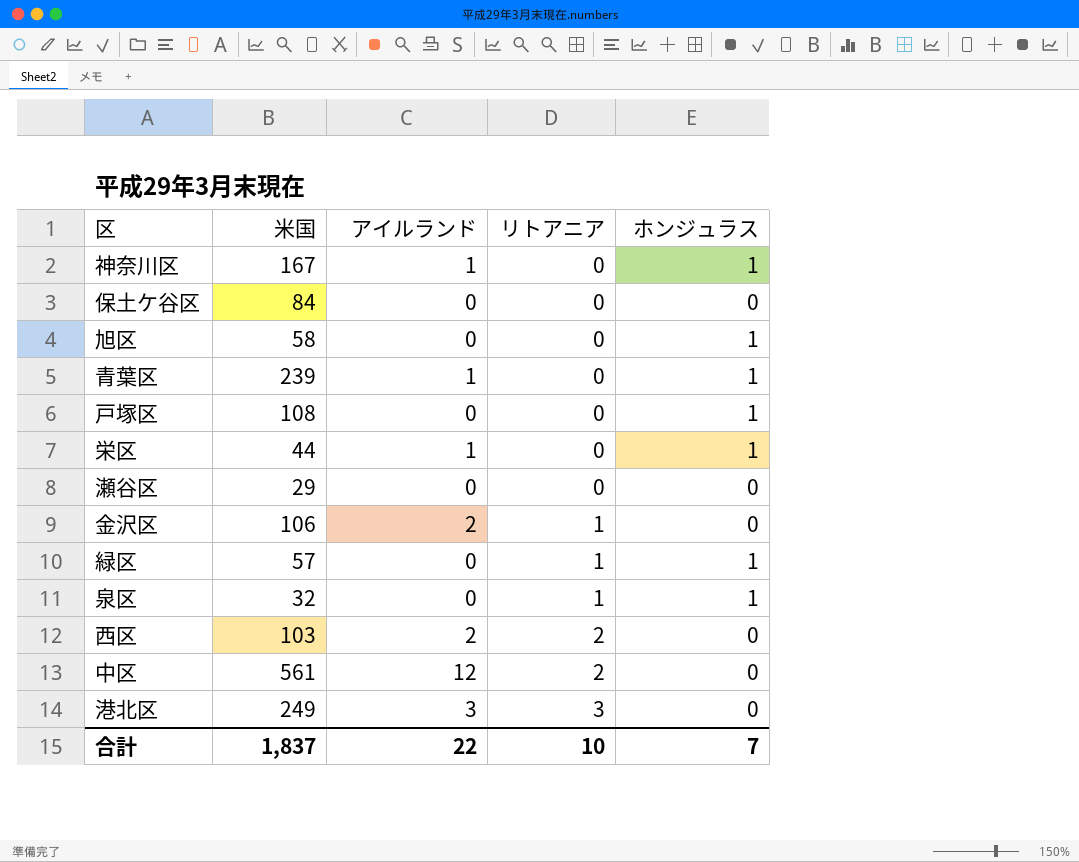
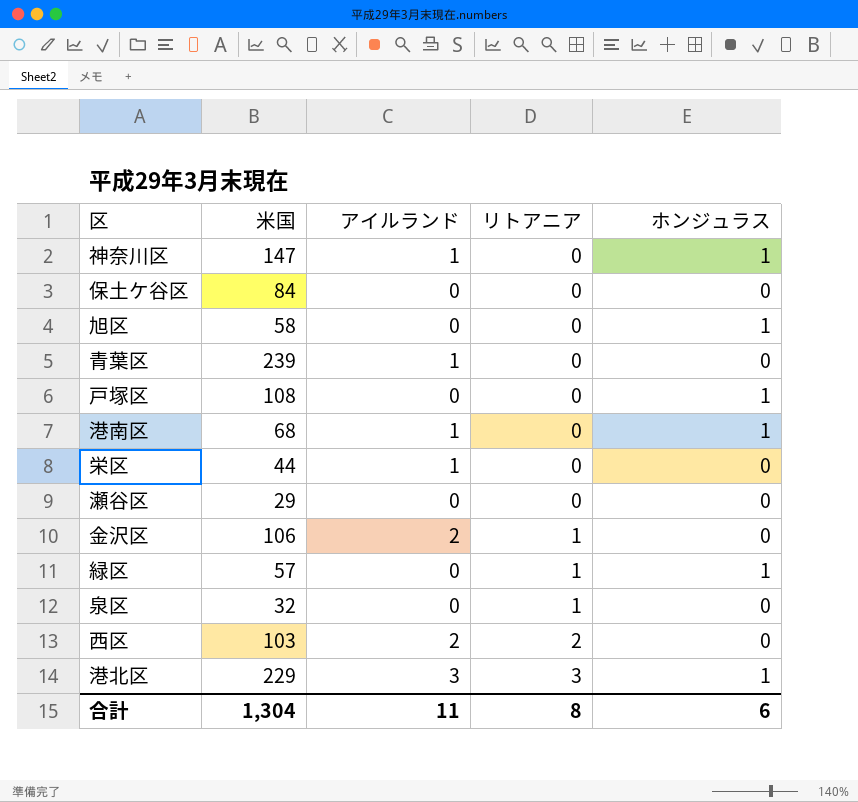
row 中区: 561 | 12 | 2 | 0 -> none
神奈川区 | 米国: 167 -> 147
青葉区 | ホンジュラス: 1 -> 0
row 港南区: none -> 68 | 1 | 0 | 1
栄区 | ホンジュラス: 1 -> 0
泉区 | ホンジュラス: 1 -> 0
港北区 | 米国: 249 -> 229
港北区 | ホンジュラス: 0 -> 1
合計 | 米国: 1,837 -> 1,304
合計 | アイルランド: 22 -> 11
合計 | リトアニア: 10 -> 8
合計 | ホンジュラス: 7 -> 6

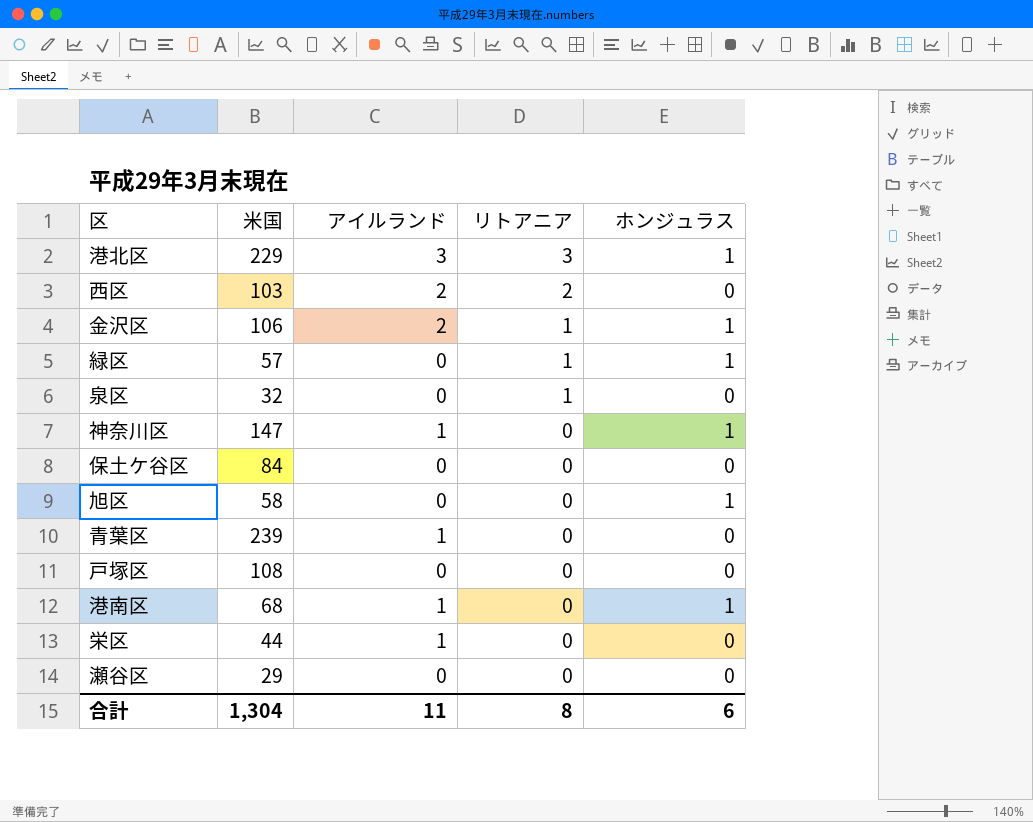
row order: リトアニア ascending -> リトアニア descending
金沢区 | ホンジュラス: 0 -> 1
戸塚区 | ホンジュラス: 1 -> 0

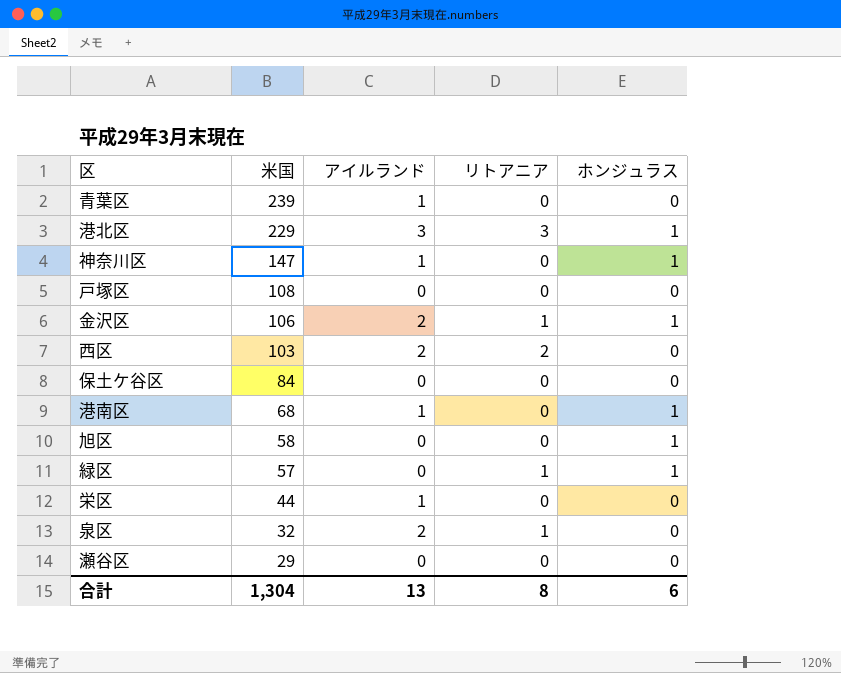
row order: リトアニア descending -> 米国 descending
泉区 | アイルランド: 0 -> 2
合計 | アイルランド: 11 -> 13

